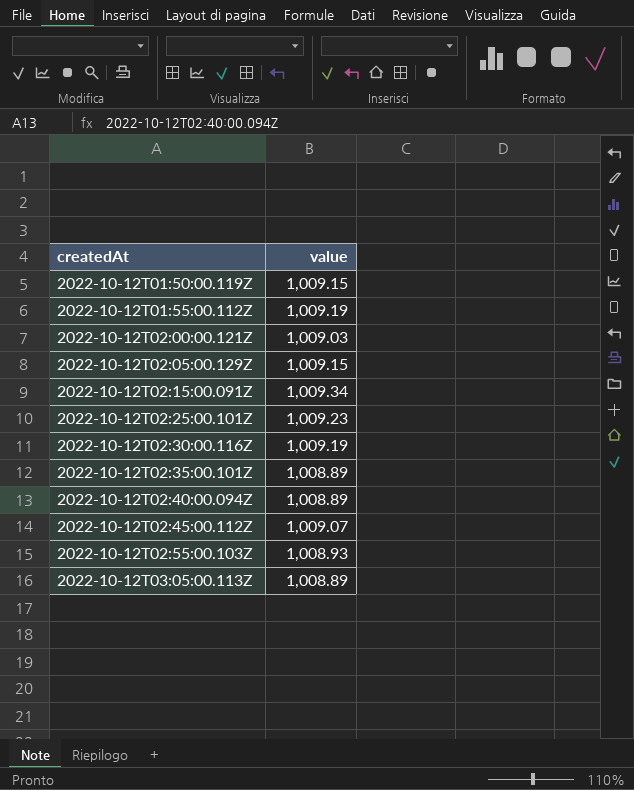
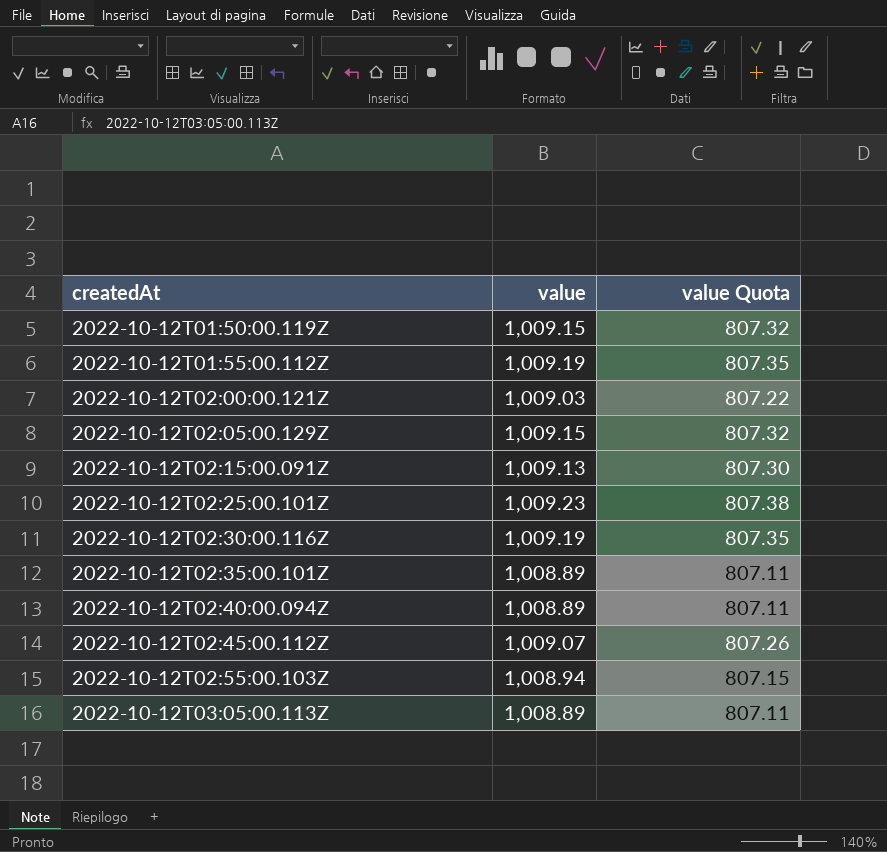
column value Quota | formula: none -> [value] * 0.8
2022-10-12T02:15:00.091Z | value: 1,009.34 -> 1,009.13
2022-10-12T02:55:00.103Z | value: 1,008.93 -> 1,008.94

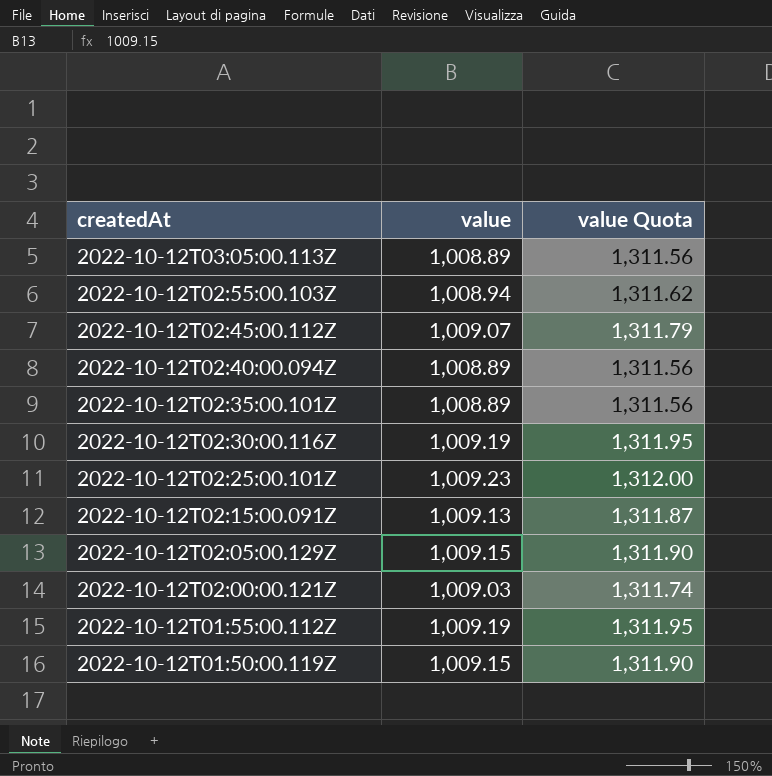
row order: createdAt ascending -> createdAt descending
column value Quota | formula: [value] * 0.8 -> [value] * 1.3

